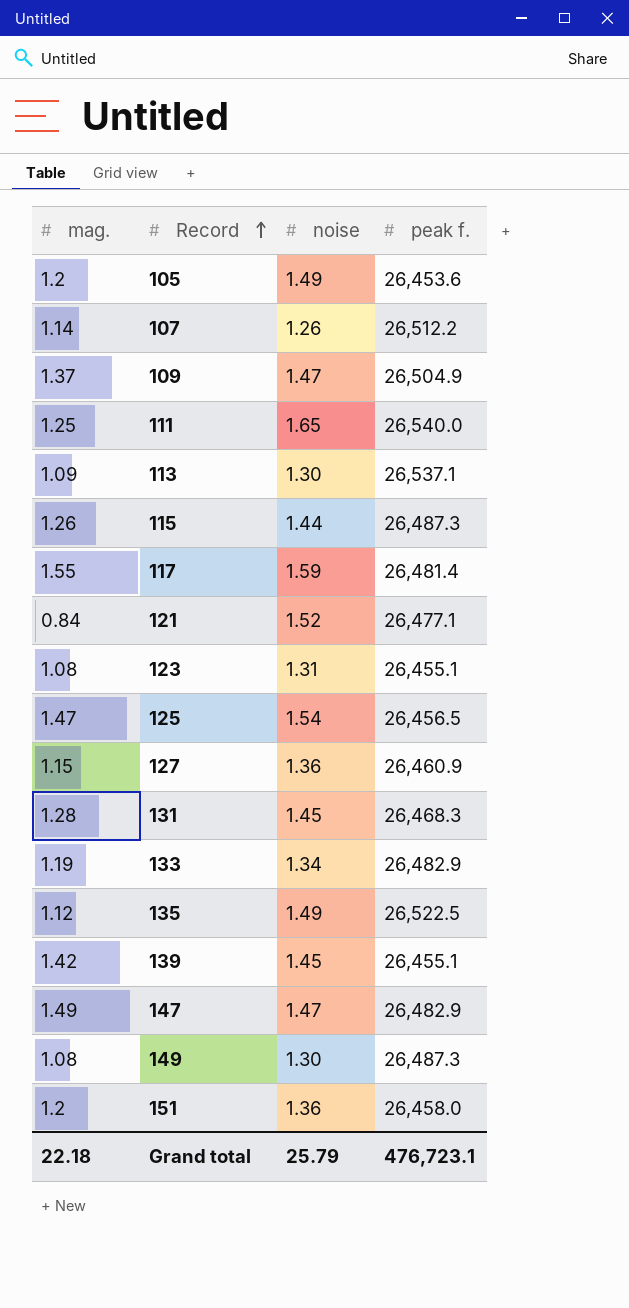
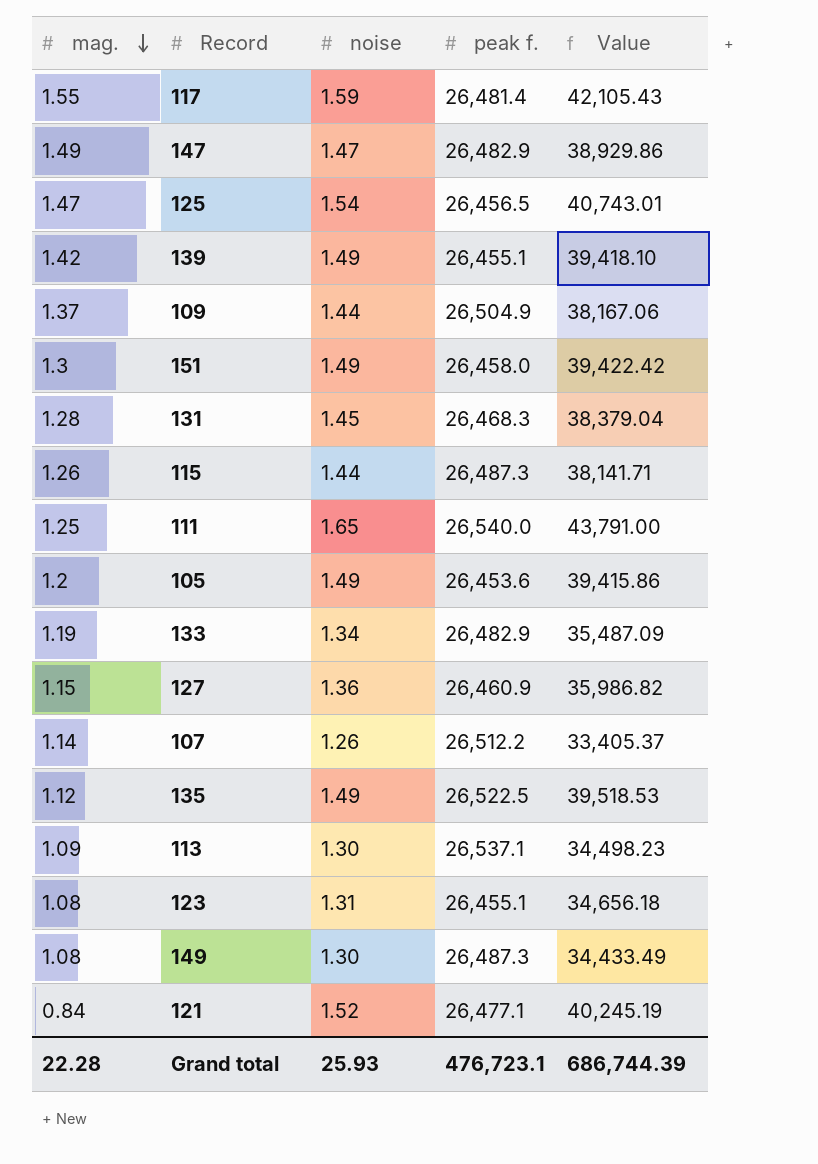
row order: Record ascending -> mag. descending
column Value | formula: none -> [noise] * [peak f.]
139 | noise: 1.45 -> 1.49
109 | noise: 1.47 -> 1.44
151 | mag.: 1.2 -> 1.3
151 | noise: 1.36 -> 1.49
Grand total | mag.: 22.18 -> 22.28
Grand total | noise: 25.79 -> 25.93

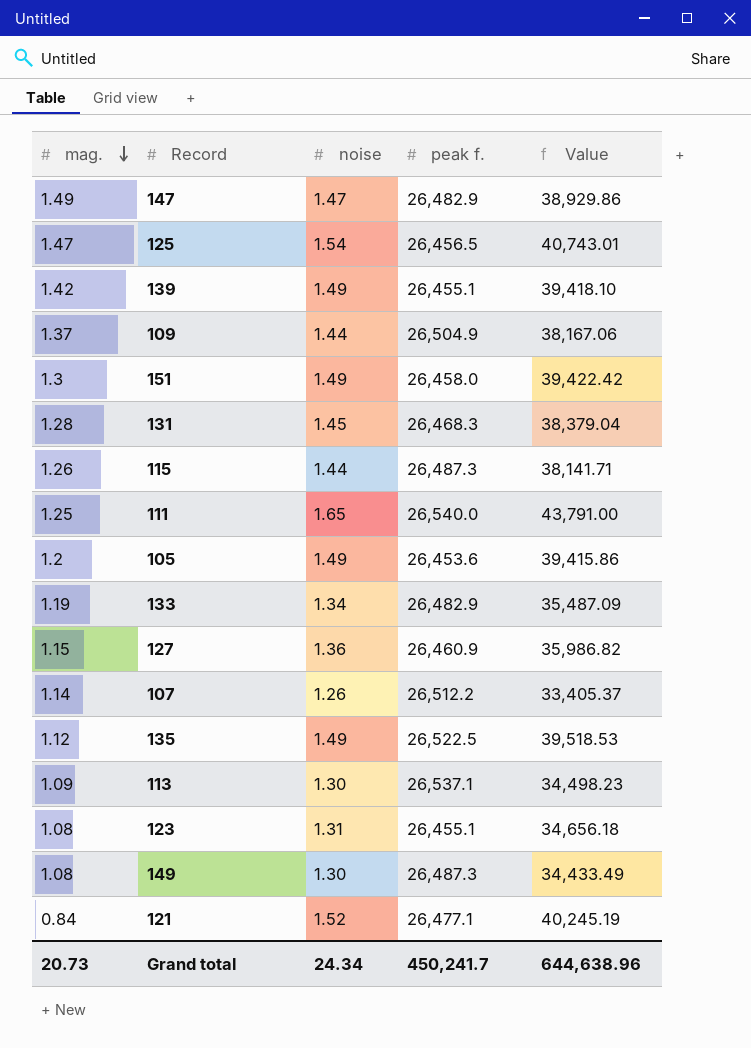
row 117: 1.55 | 1.59 | 26,481.4 | 42,105.43 -> none
Grand total | mag.: 22.28 -> 20.73
Grand total | noise: 25.93 -> 24.34
Grand total | peak f.: 476,723.1 -> 450,241.7
Grand total | Value: 686,744.39 -> 644,638.96

